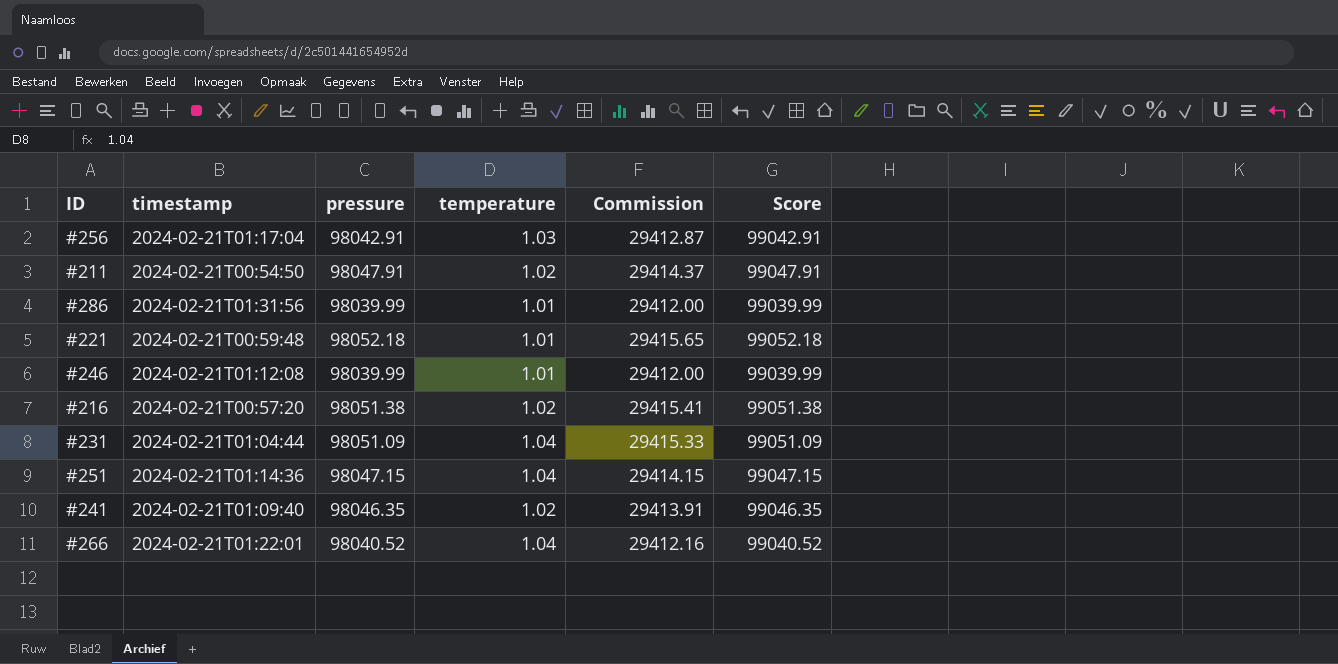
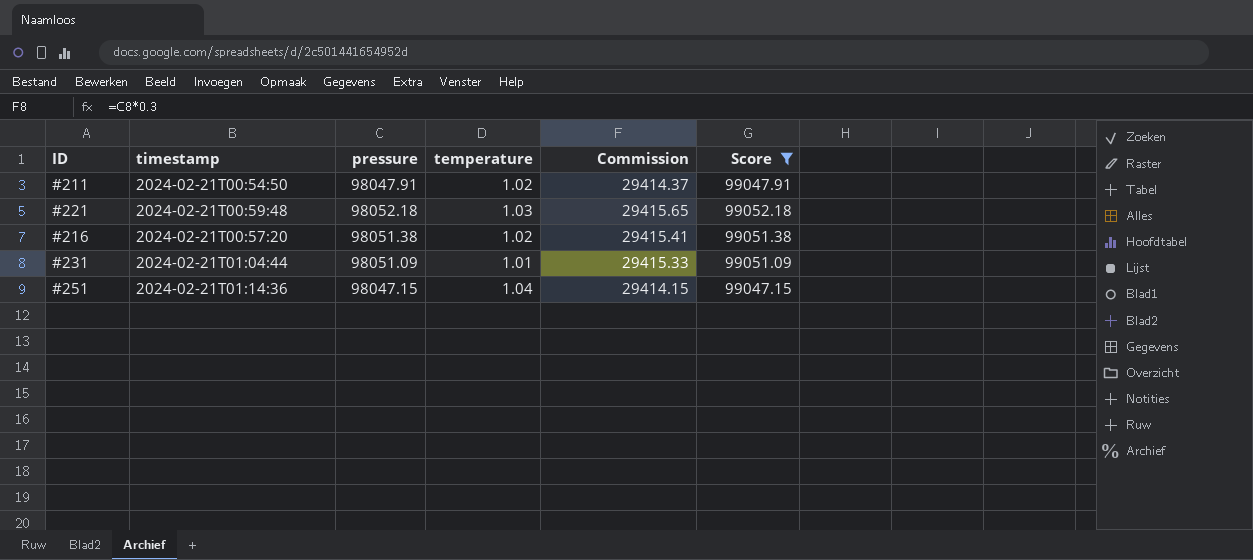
filter: none -> Score >= 99047.15
#221 | temperature: 1.01 -> 1.03
#231 | temperature: 1.04 -> 1.01

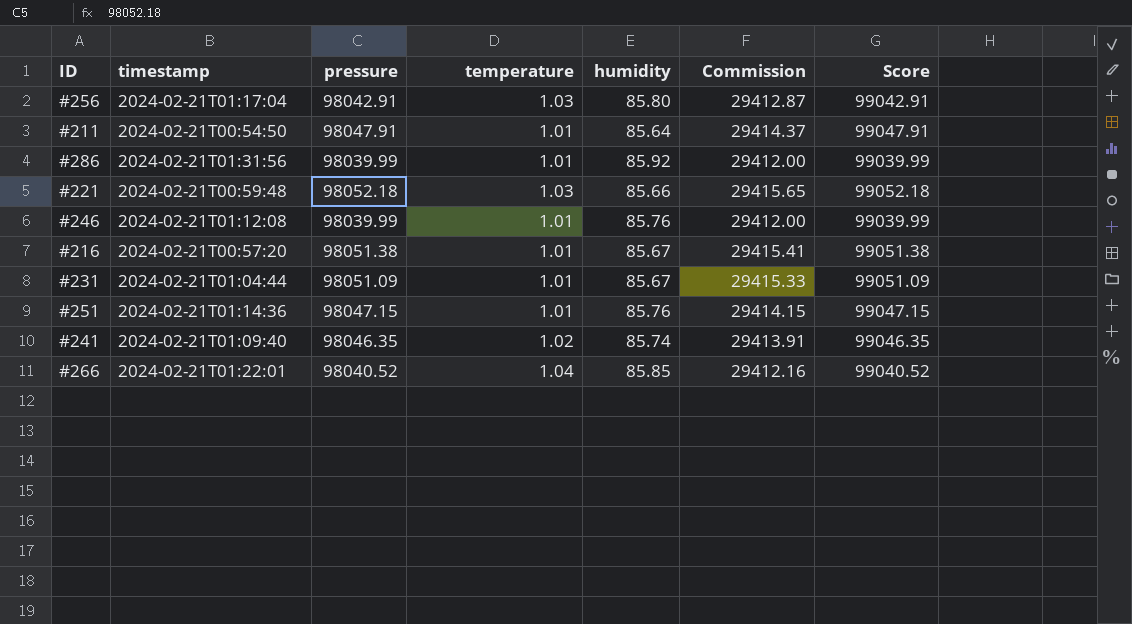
filter: Score >= 99047.15 -> none
column humidity | position: none -> 5
#211 | temperature: 1.02 -> 1.01
#216 | temperature: 1.02 -> 1.01
#251 | temperature: 1.04 -> 1.01

